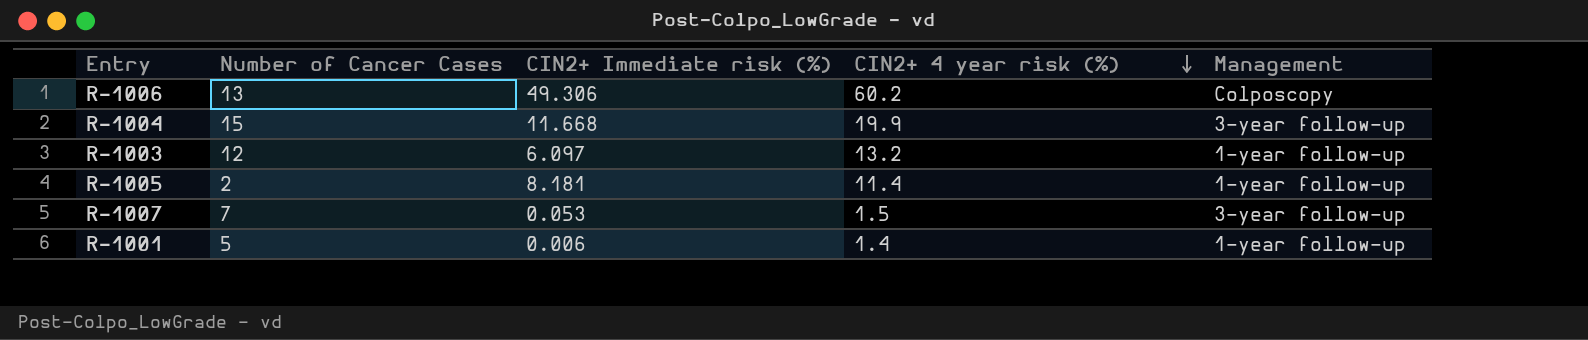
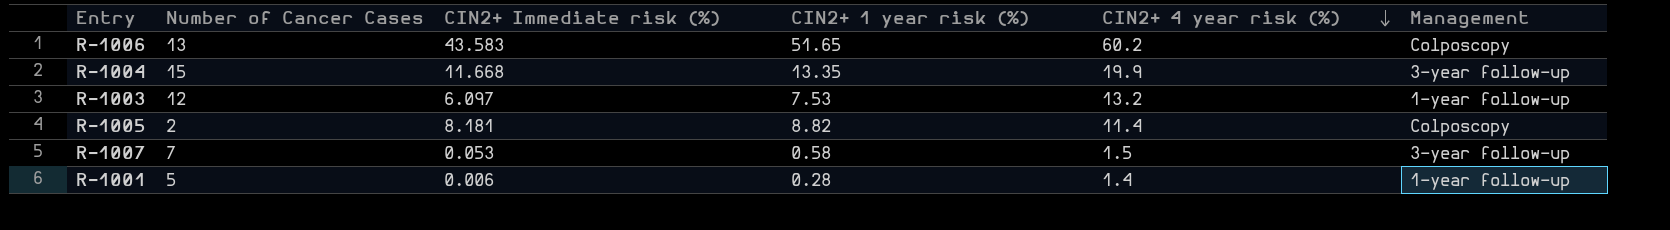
column CIN2+ 1 year risk (%) | position: none -> 4
R-1006 | CIN2+ Immediate risk (%): 49.306 -> 43.583
R-1005 | Management: 1-year follow-up -> Colposcopy

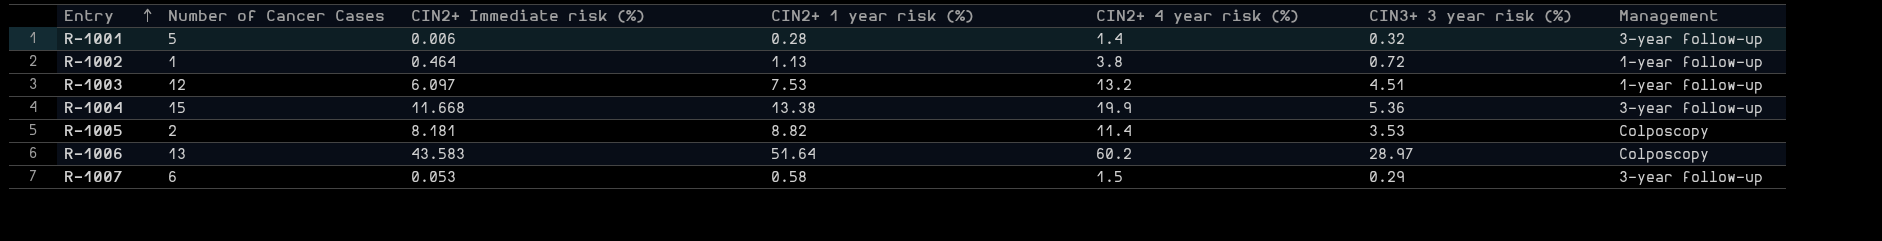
row order: CIN2+ 4 year risk (%) descending -> Entry ascending
column CIN3+ 3 year risk (%) | position: none -> 6
R-1001 | Management: 1-year follow-up -> 3-year follow-up
row R-1002: none -> 1 | 0.464 | 1.13 | 3.8 | 0.72 | 1-year follow-up
R-1004 | CIN2+ 1 year risk (%): 13.35 -> 13.38
R-1006 | CIN2+ 1 year risk (%): 51.65 -> 51.64
R-1007 | Number of Cancer Cases: 7 -> 6

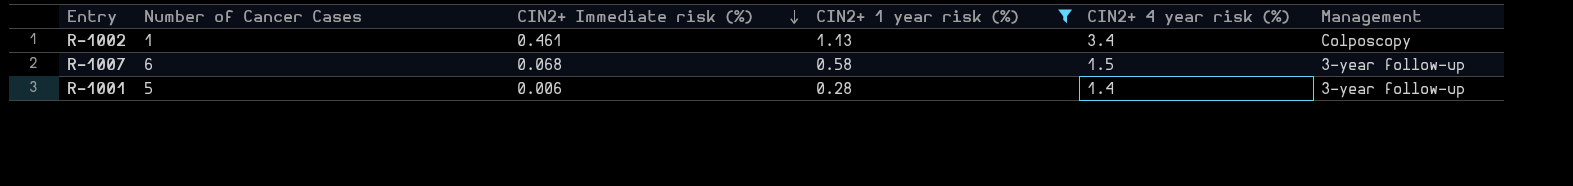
filter: none -> CIN2+ 1 year risk (%) <= 1.13
row order: Entry ascending -> CIN2+ Immediate risk (%) descending
column CIN3+ 3 year risk (%) | position: 6 -> none
R-1002 | CIN2+ Immediate risk (%): 0.464 -> 0.461
R-1002 | CIN2+ 4 year risk (%): 3.8 -> 3.4
R-1002 | Management: 1-year follow-up -> Colposcopy
R-1007 | CIN2+ Immediate risk (%): 0.053 -> 0.068

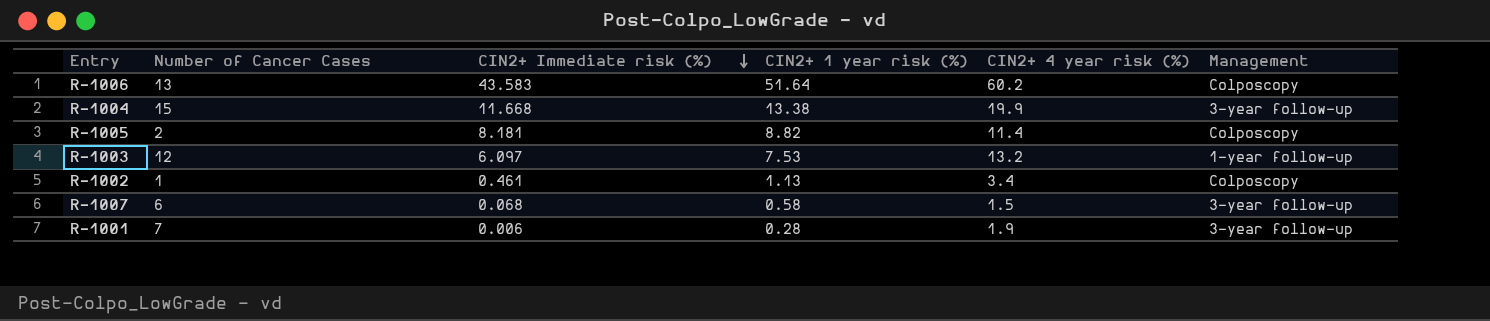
filter: CIN2+ 1 year risk (%) <= 1.13 -> none
R-1001 | Number of Cancer Cases: 5 -> 7
R-1001 | CIN2+ 4 year risk (%): 1.4 -> 1.9

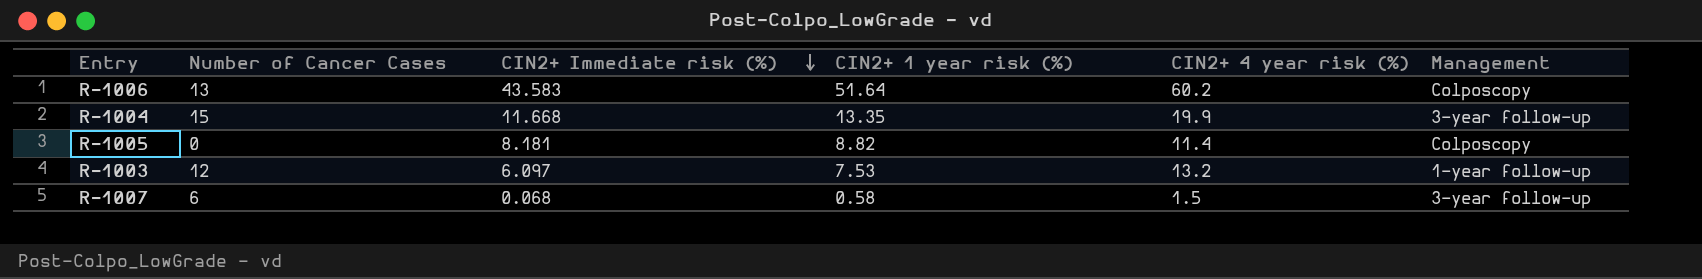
row R-1002: 1 | 0.461 | 1.13 | 3.4 | Colposcopy -> none
row R-1001: 7 | 0.006 | 0.28 | 1.9 | 3-year follow-up -> none
R-1004 | CIN2+ 1 year risk (%): 13.38 -> 13.35
R-1005 | Number of Cancer Cases: 2 -> 0

